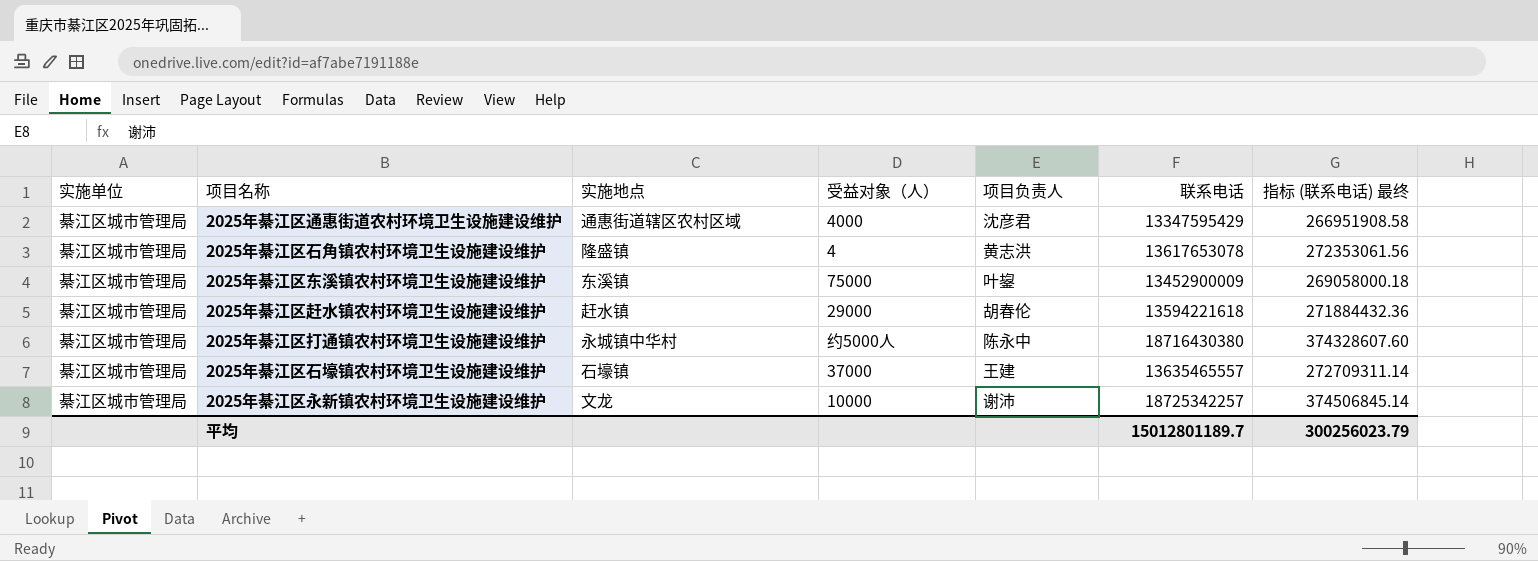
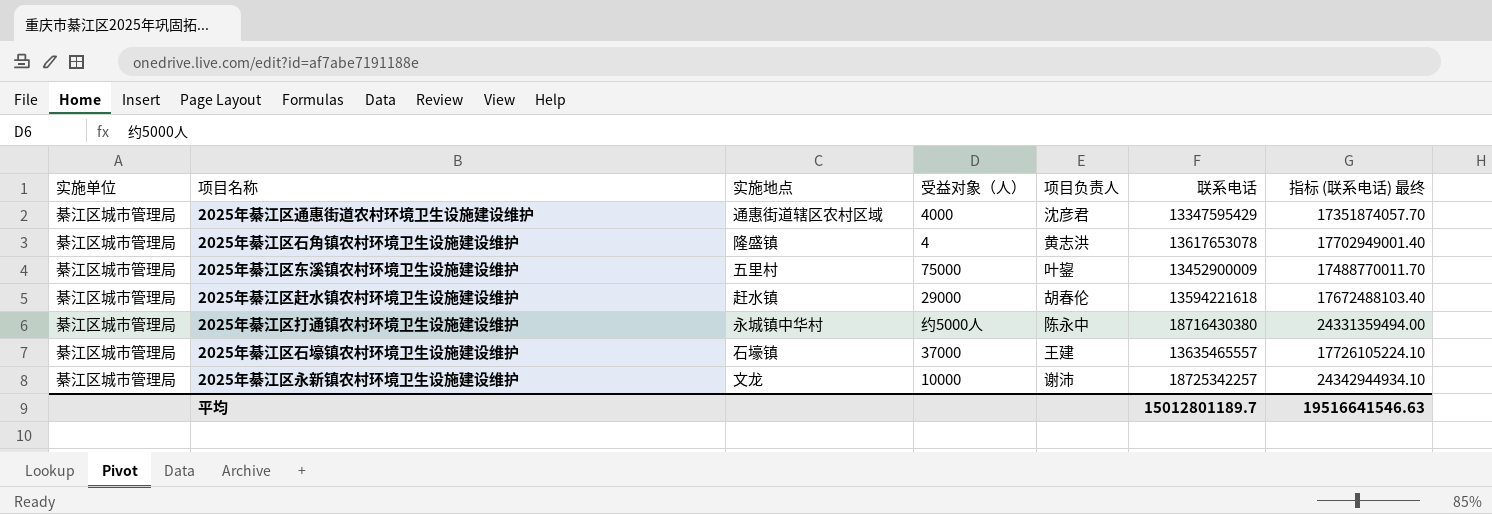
column 指标 (联系电话) 最终 | formula: [联系电话] * 0.02 -> [联系电话] * 1.3
2025年綦江区东溪镇农村环境卫生设施建设维护 | 实施地点: 东溪镇 -> 五里村
平均 | 指标 (联系电话) 最终: 300256023.79 -> 19516641546.63

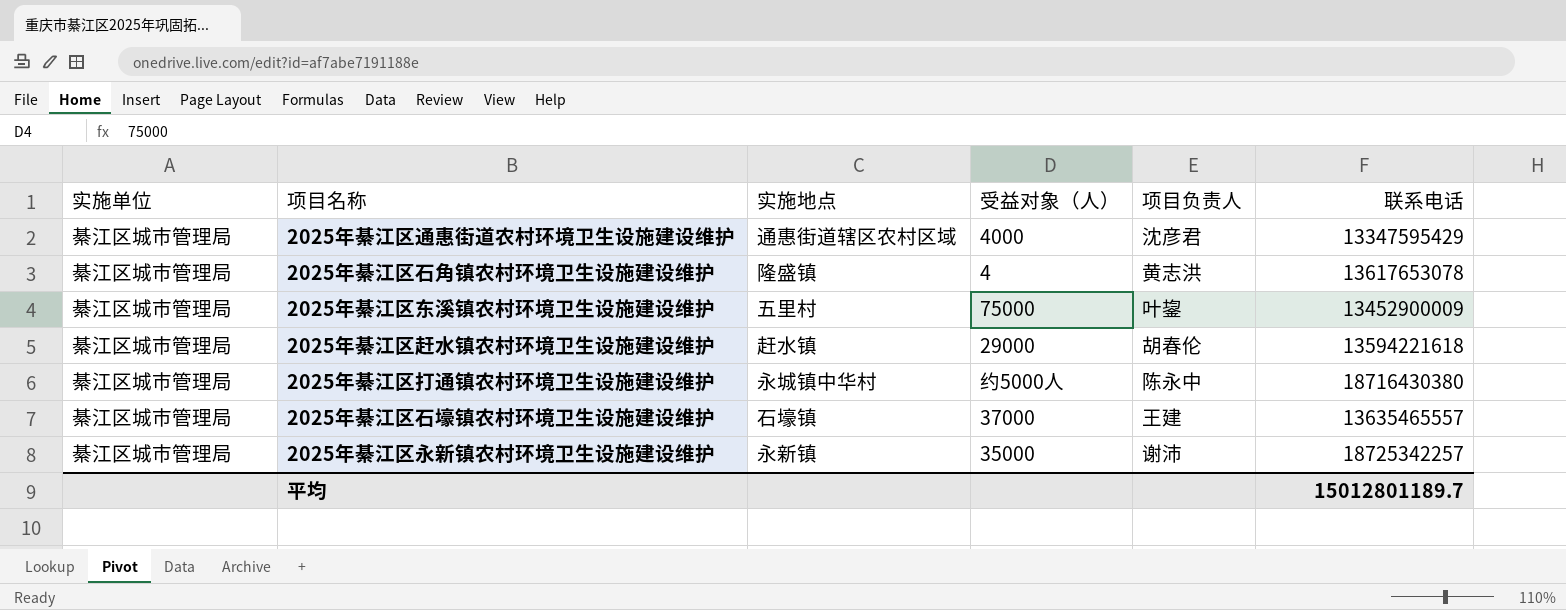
column 指标 (联系电话) 最终 | formula: [联系电话] * 1.3 -> none
2025年綦江区永新镇农村环境卫生设施建设维护 | 实施地点: 文龙 -> 永新镇
2025年綦江区永新镇农村环境卫生设施建设维护 | 受益对象（人）: 10000 -> 35000

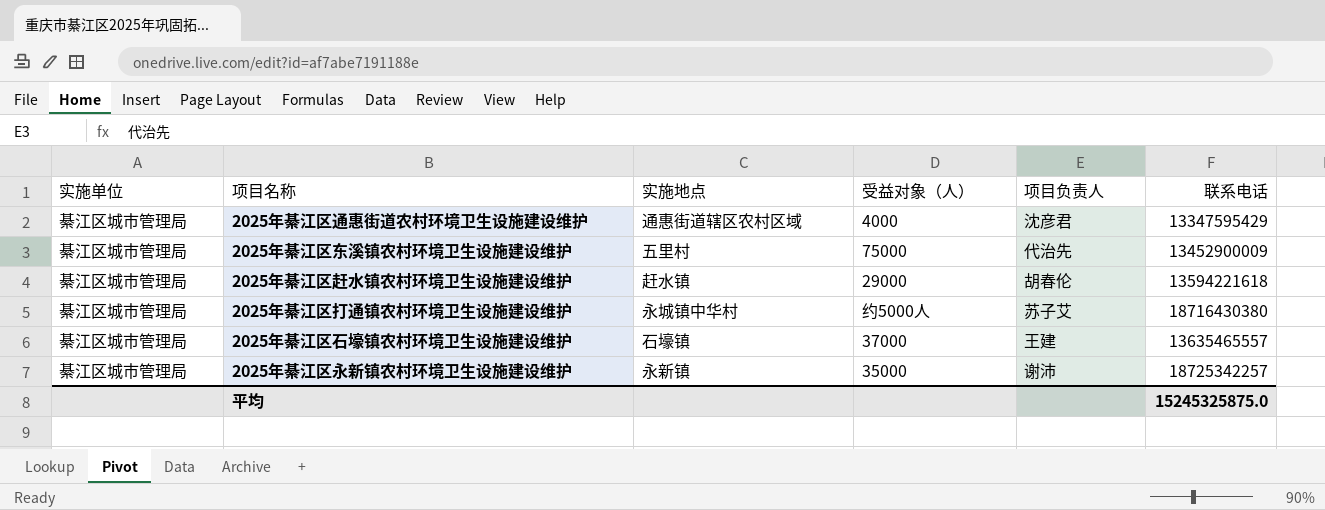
row 2025年綦江区石角镇农村环境卫生设施建设维护: 綦江区城市管理局 | 隆盛镇 | 4 | 黄志洪 | 13617653078 -> none
2025年綦江区东溪镇农村环境卫生设施建设维护 | 项目负责人: 叶鋆 -> 代治先
2025年綦江区打通镇农村环境卫生设施建设维护 | 项目负责人: 陈永中 -> 苏子艾
平均 | 联系电话: 15012801189.7 -> 15245325875.0

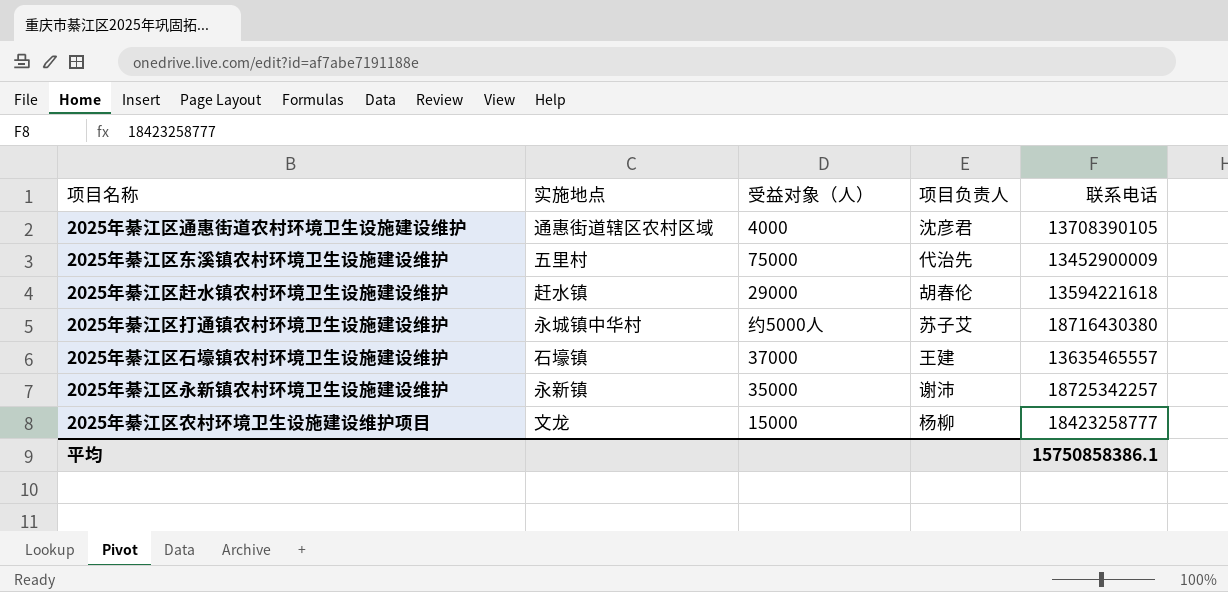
column 实施单位 | position: 1 -> none
2025年綦江区通惠街道农村环境卫生设施建设维护 | 联系电话: 13347595429 -> 13708390105
row 2025年綦江区农村环境卫生设施建设维护项目: none -> 文龙 | 15000 | 杨柳 | 18423258777
平均 | 联系电话: 15245325875.0 -> 15750858386.1

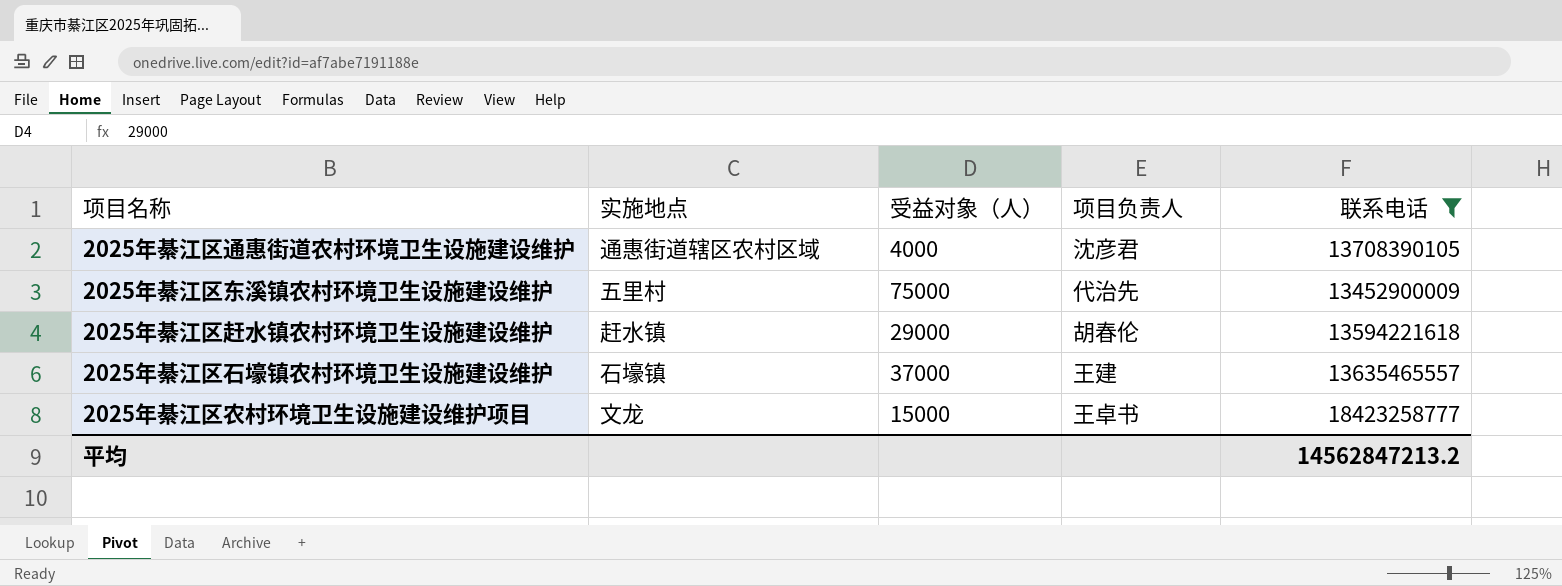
filter: none -> 联系电话 <= 18423258777
2025年綦江区农村环境卫生设施建设维护项目 | 项目负责人: 杨柳 -> 王卓书
平均 | 联系电话: 15750858386.1 -> 14562847213.2

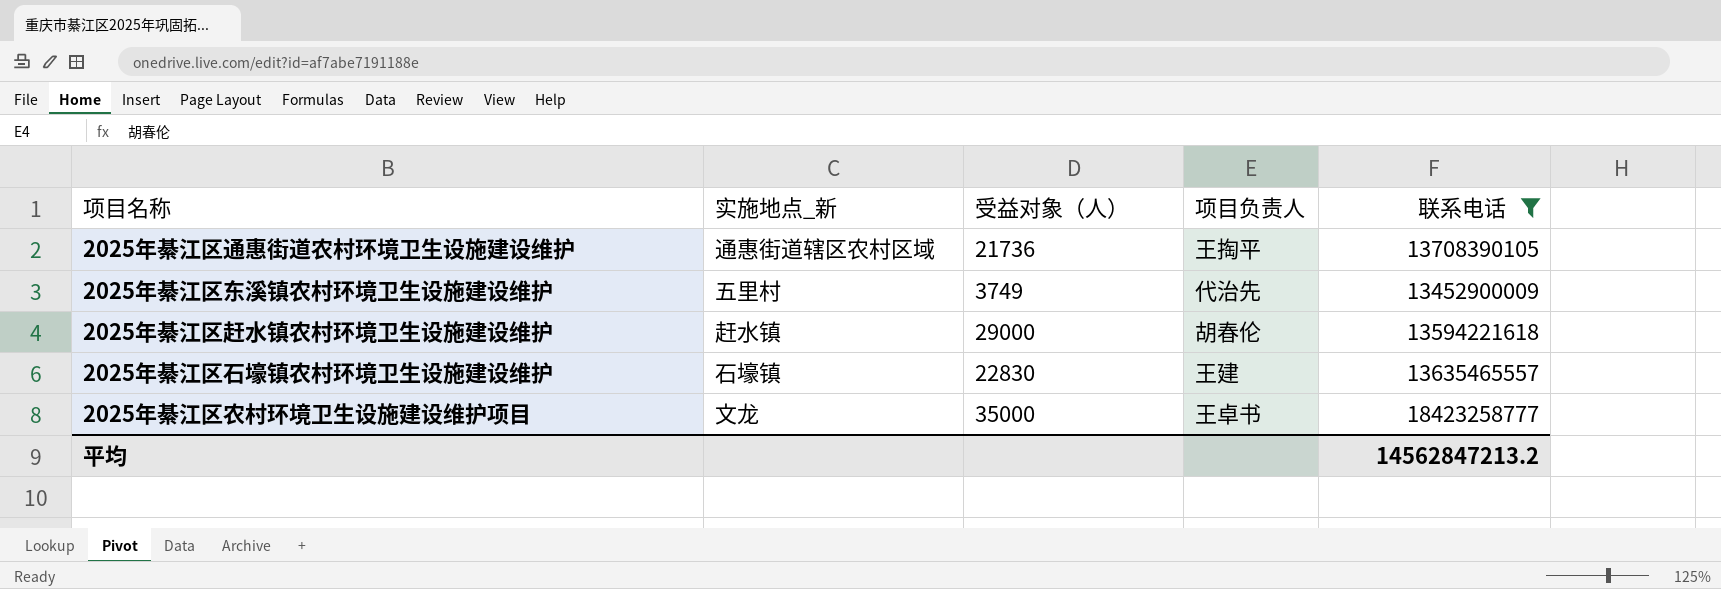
column name: 实施地点 -> 实施地点_新
2025年綦江区通惠街道农村环境卫生设施建设维护 | 受益对象（人）: 4000 -> 21736
2025年綦江区通惠街道农村环境卫生设施建设维护 | 项目负责人: 沈彦君 -> 王掏平
2025年綦江区东溪镇农村环境卫生设施建设维护 | 受益对象（人）: 75000 -> 3749
2025年綦江区石壕镇农村环境卫生设施建设维护 | 受益对象（人）: 37000 -> 22830
2025年綦江区农村环境卫生设施建设维护项目 | 受益对象（人）: 15000 -> 35000

